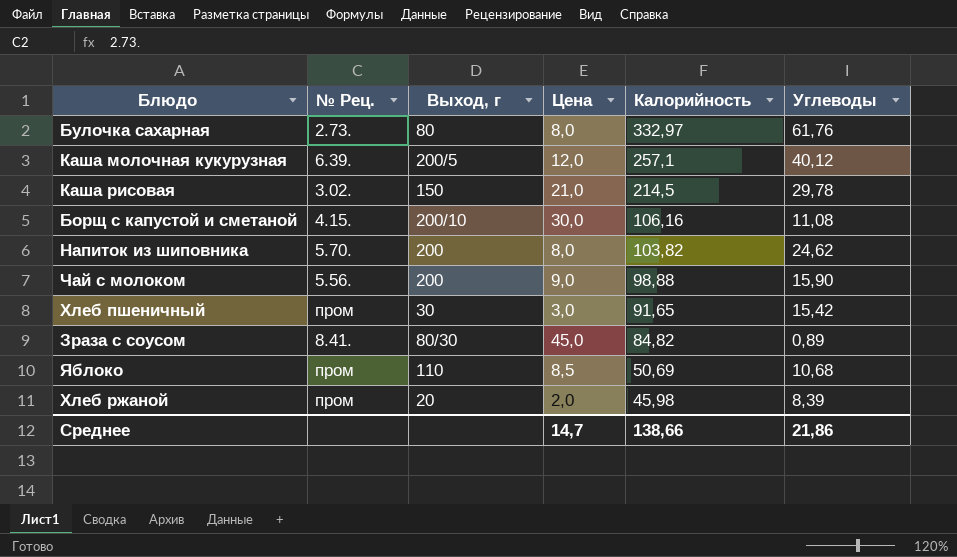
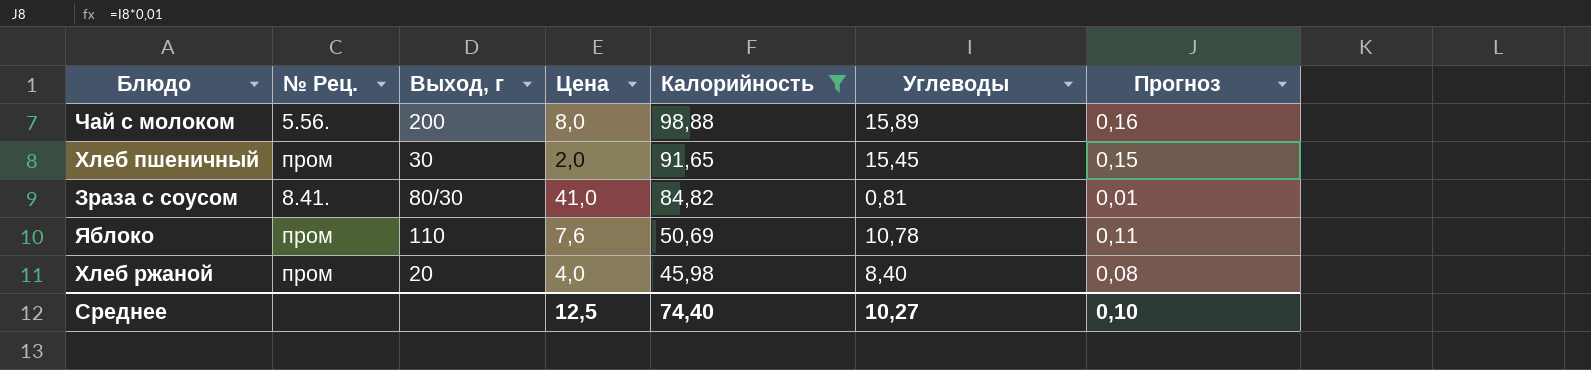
filter: none -> Калорийность <= 98,88
column Прогноз | formula: none -> [Углеводы] * 0,01
Чай с молоком | Цена: 9,0 -> 8,0
Чай с молоком | Углеводы: 15,90 -> 15,89
Хлеб пшеничный | Цена: 3,0 -> 2,0
Хлеб пшеничный | Углеводы: 15,42 -> 15,45
Зраза с соусом | Цена: 45,0 -> 41,0
Зраза с соусом | Углеводы: 0,89 -> 0,81
Яблоко | Цена: 8,5 -> 7,6
Яблоко | Углеводы: 10,68 -> 10,78
Хлеб ржаной | Цена: 2,0 -> 4,0
Хлеб ржаной | Углеводы: 8,39 -> 8,40
Среднее | Цена: 14,7 -> 12,5
Среднее | Калорийность: 138,66 -> 74,40
Среднее | Углеводы: 21,86 -> 10,27

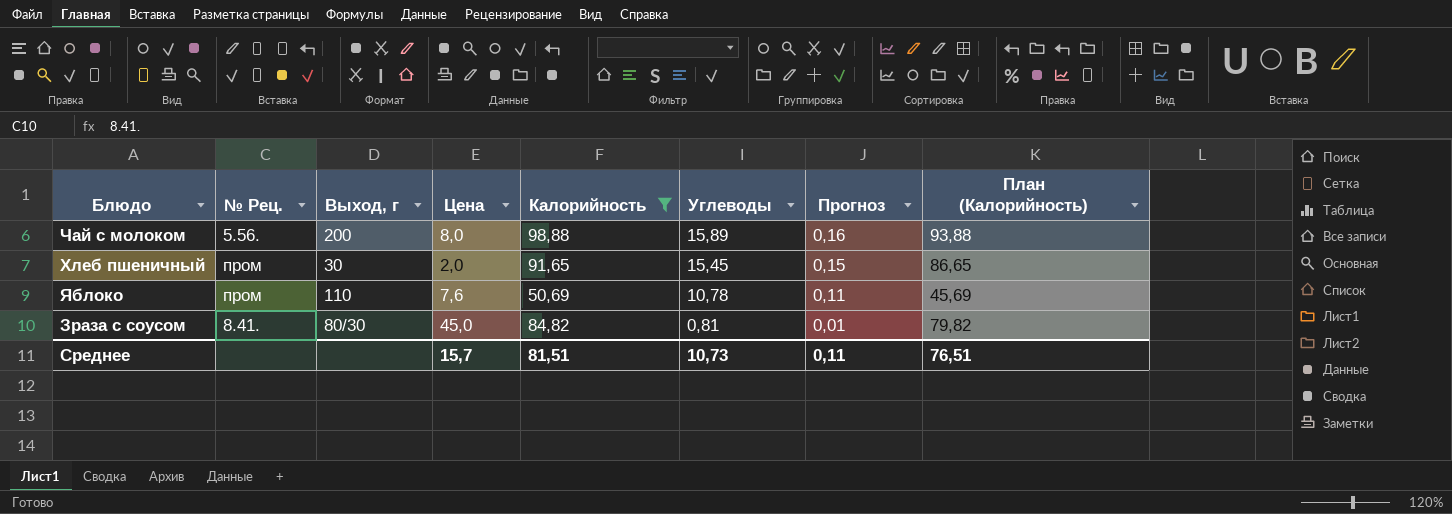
row order: Калорийность descending -> Углеводы descending
column План (Калорийность) | formula: none -> [Калорийность] - 5
row Хлеб ржаной: пром | 20 | 4,0 | 45,98 | 8,40 | 0,08 -> none
Зраза с соусом | Цена: 41,0 -> 45,0
Среднее | Цена: 12,5 -> 15,7
Среднее | Калорийность: 74,40 -> 81,51
Среднее | Углеводы: 10,27 -> 10,73
Среднее | Прогноз: 0,10 -> 0,11

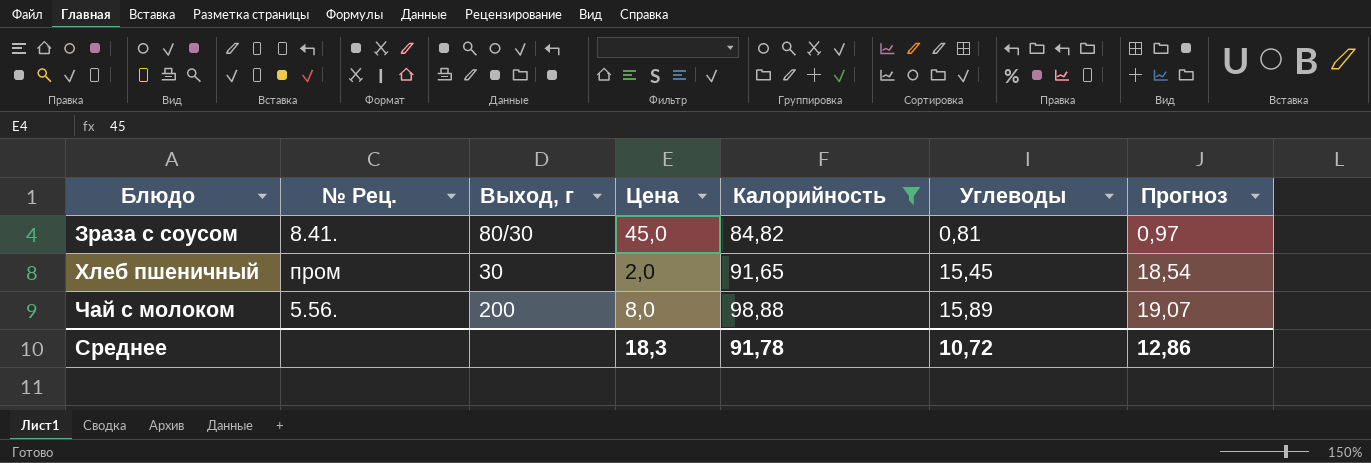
row order: Углеводы descending -> Блюдо ascending
column План (Калорийность) | formula: [Калорийность] - 5 -> none
column Прогноз | formula: [Углеводы] * 0,01 -> [Углеводы] * 1,2
row Яблоко: пром | 110 | 7,6 | 50,69 | 10,78 | 0,11 | 45,69 -> none
Среднее | Цена: 15,7 -> 18,3
Среднее | Калорийность: 81,51 -> 91,78
Среднее | Углеводы: 10,73 -> 10,72
Среднее | Прогноз: 0,11 -> 12,86

